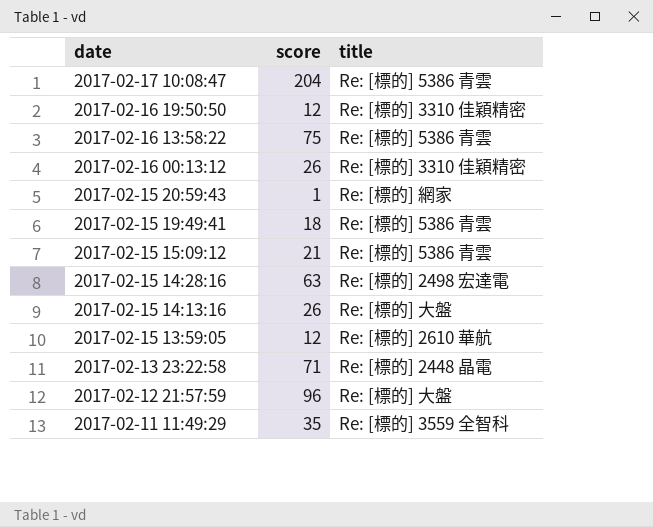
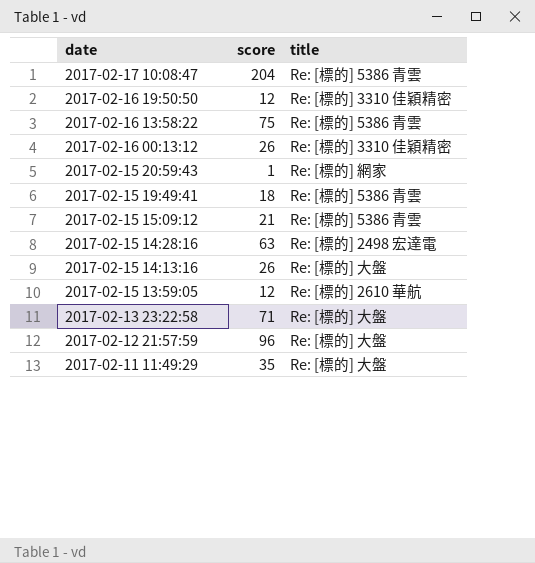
2017-02-13 23:22:58 | title: Re: [標的] 2448 晶電 -> Re: [標的] 大盤
2017-02-11 11:49:29 | title: Re: [標的] 3559 全智科 -> Re: [標的] 大盤

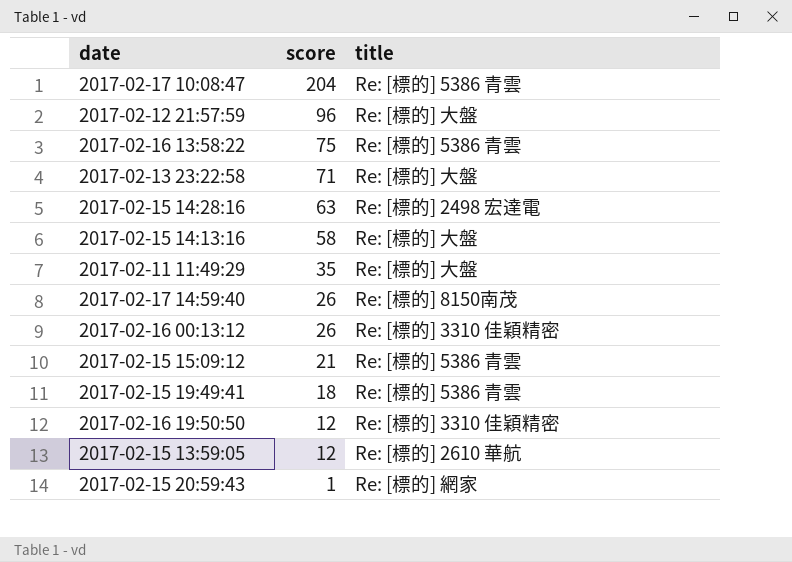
row order: date descending -> score descending
2017-02-15 14:13:16 | score: 26 -> 58
row 2017-02-17 14:59:40: none -> 26 | Re: [標的] 8150南茂

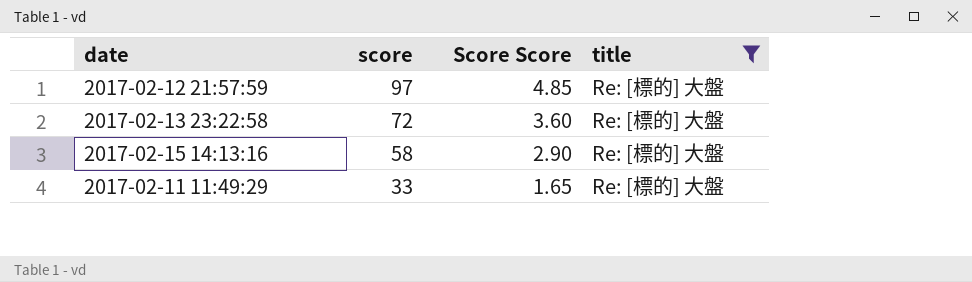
filter: none -> title = Re: [標的] 大盤
column Score Score | formula: none -> [score] * 0.05
2017-02-12 21:57:59 | score: 96 -> 97
2017-02-13 23:22:58 | score: 71 -> 72
2017-02-11 11:49:29 | score: 35 -> 33

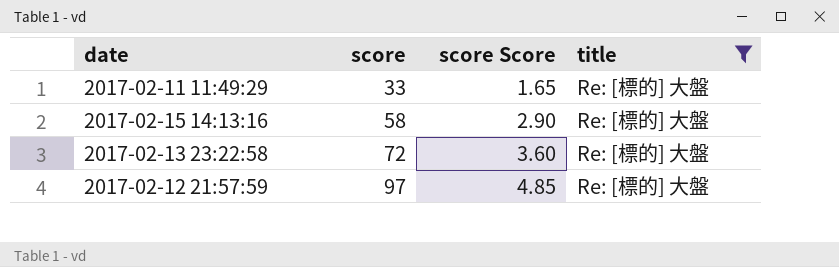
row order: score descending -> score ascending
column name: Score Score -> score Score

